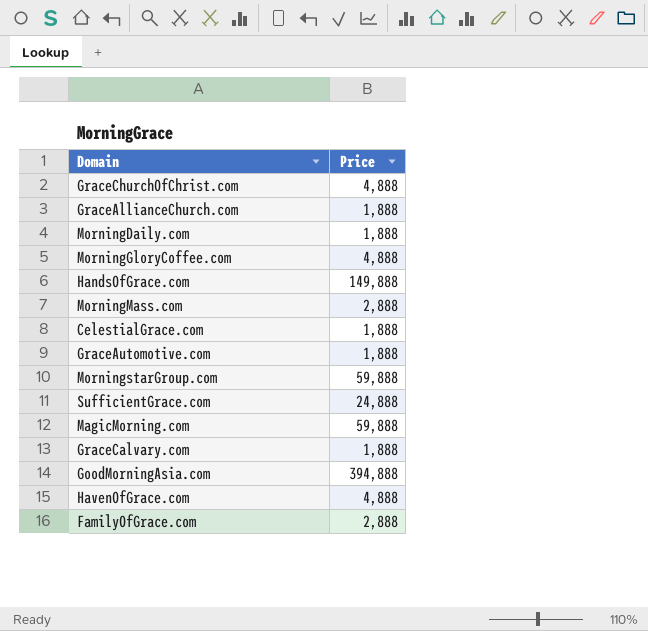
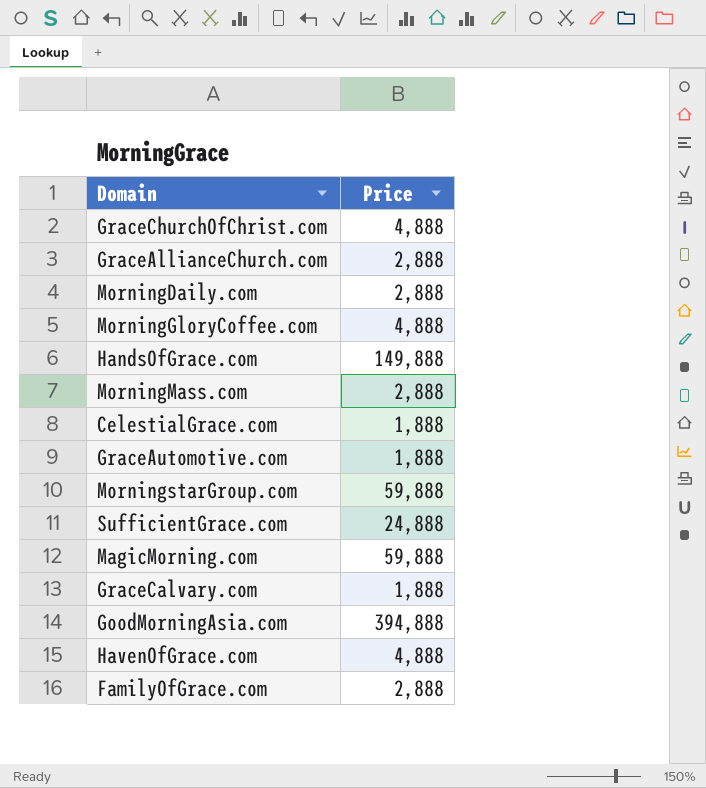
GraceAllianceChurch.com | Price: 1,888 -> 2,888
MorningDaily.com | Price: 1,888 -> 2,888

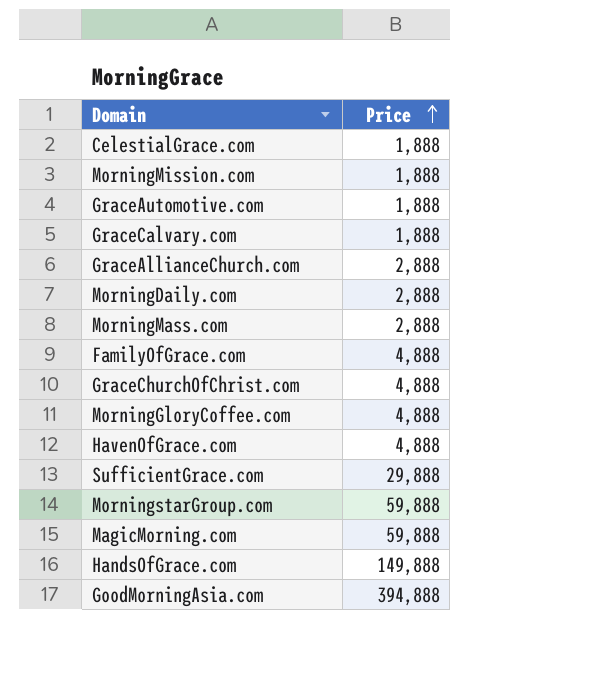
row order: none -> Price ascending
row MorningMission.com: none -> 1,888
FamilyOfGrace.com | Price: 2,888 -> 4,888
SufficientGrace.com | Price: 24,888 -> 29,888

